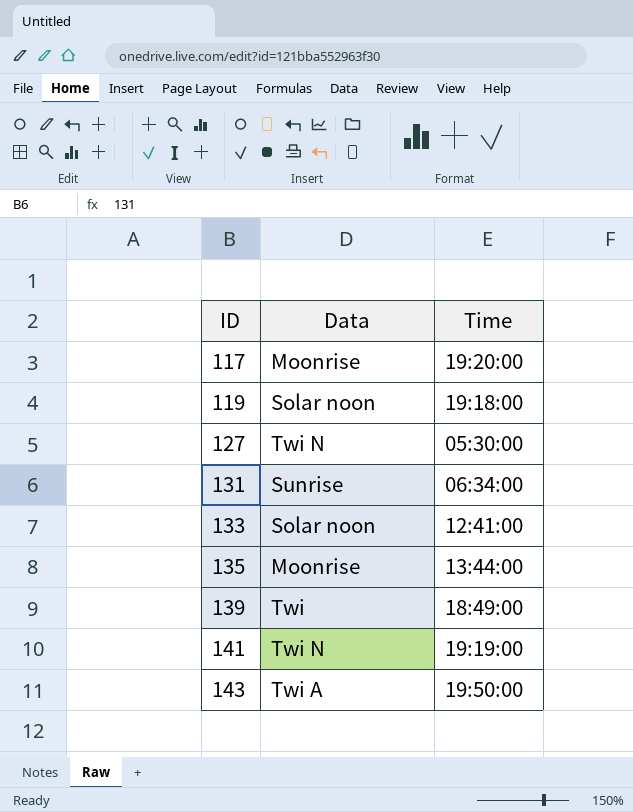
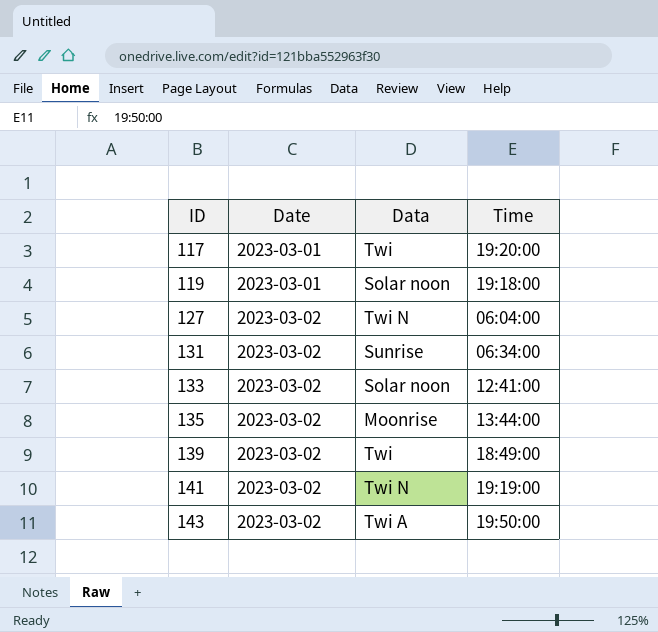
column Date | position: none -> 2
117 | Data: Moonrise -> Twi
127 | Time: 05:30:00 -> 06:04:00

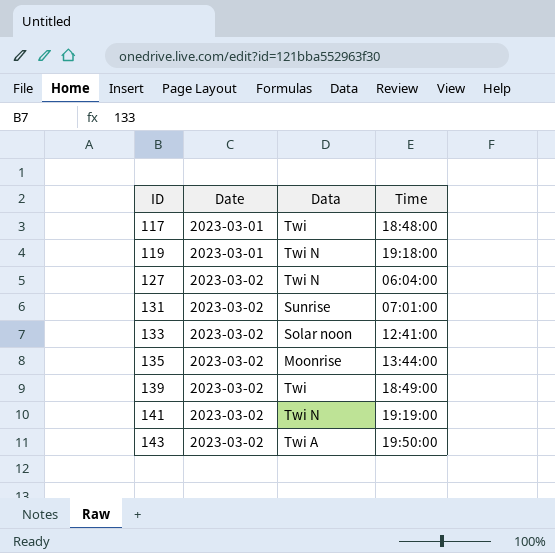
117 | Time: 19:20:00 -> 18:48:00
119 | Data: Solar noon -> Twi N
131 | Time: 06:34:00 -> 07:01:00

